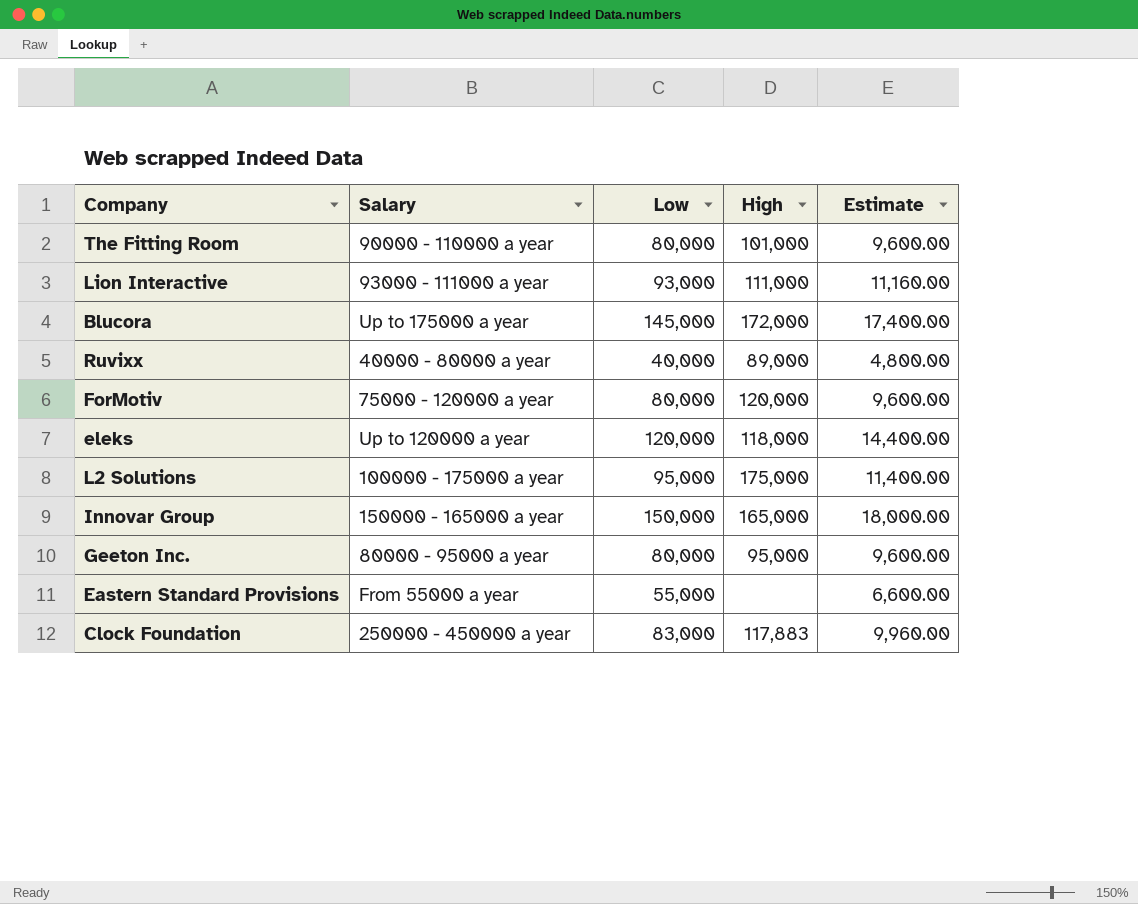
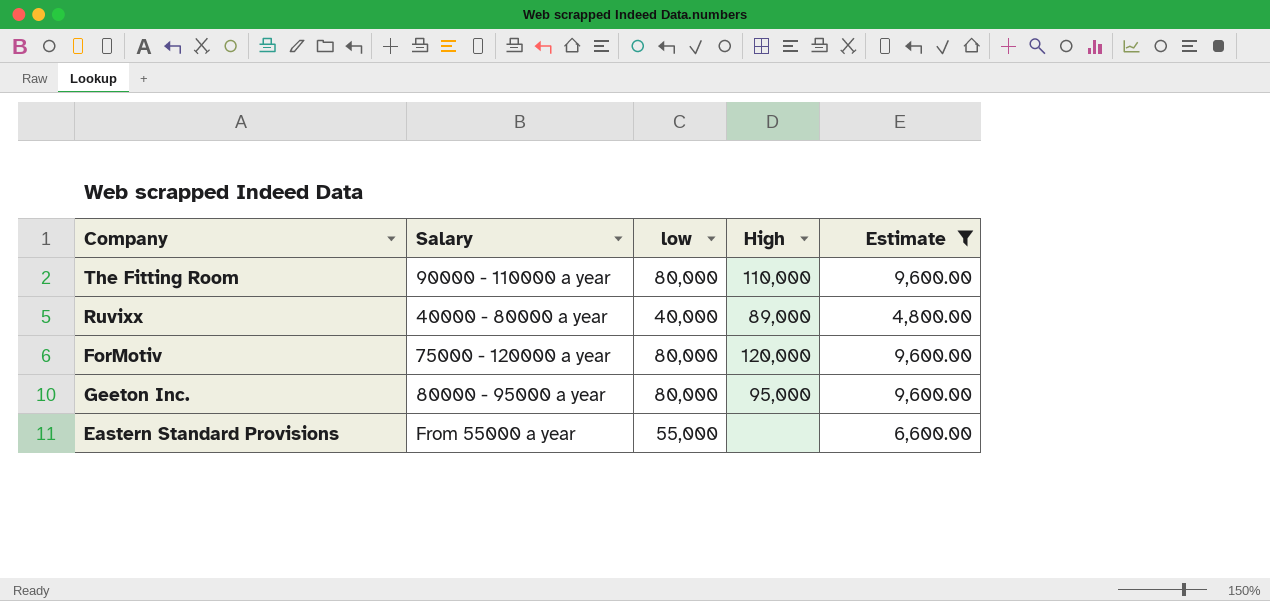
filter: none -> Estimate <= 9,600.00
column name: Low -> low
The Fitting Room | High: 101,000 -> 110,000

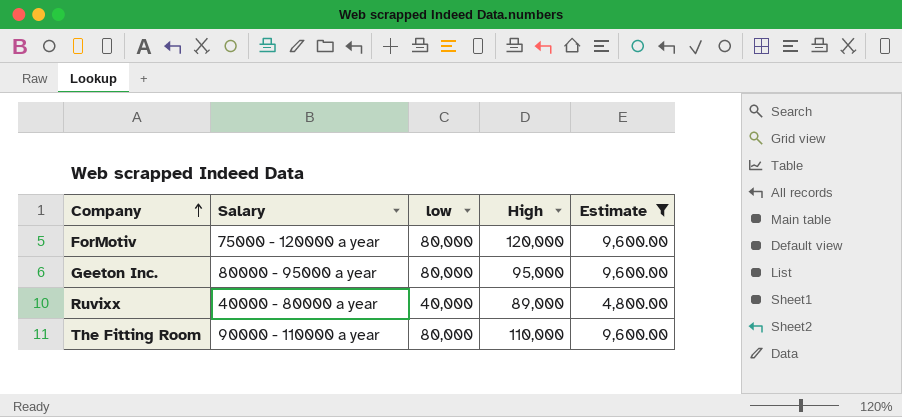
row order: none -> Company ascending
row Eastern Standard Provisions: From 55000 a year | 55,000 | none | 6,600.00 -> none

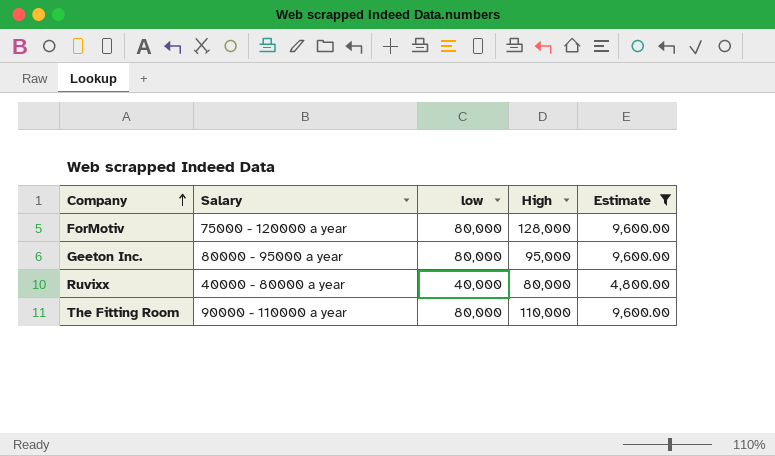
ForMotiv | High: 120,000 -> 128,000
Ruvixx | High: 89,000 -> 80,000

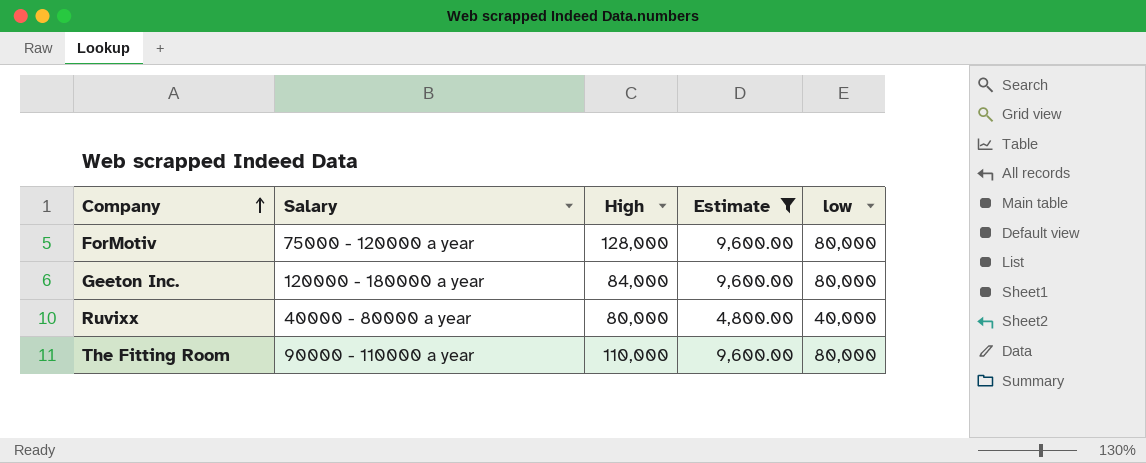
column low | position: 3 -> 5
Geeton Inc. | Salary: 80000 - 95000 a year -> 120000 - 180000 a year
Geeton Inc. | High: 95,000 -> 84,000

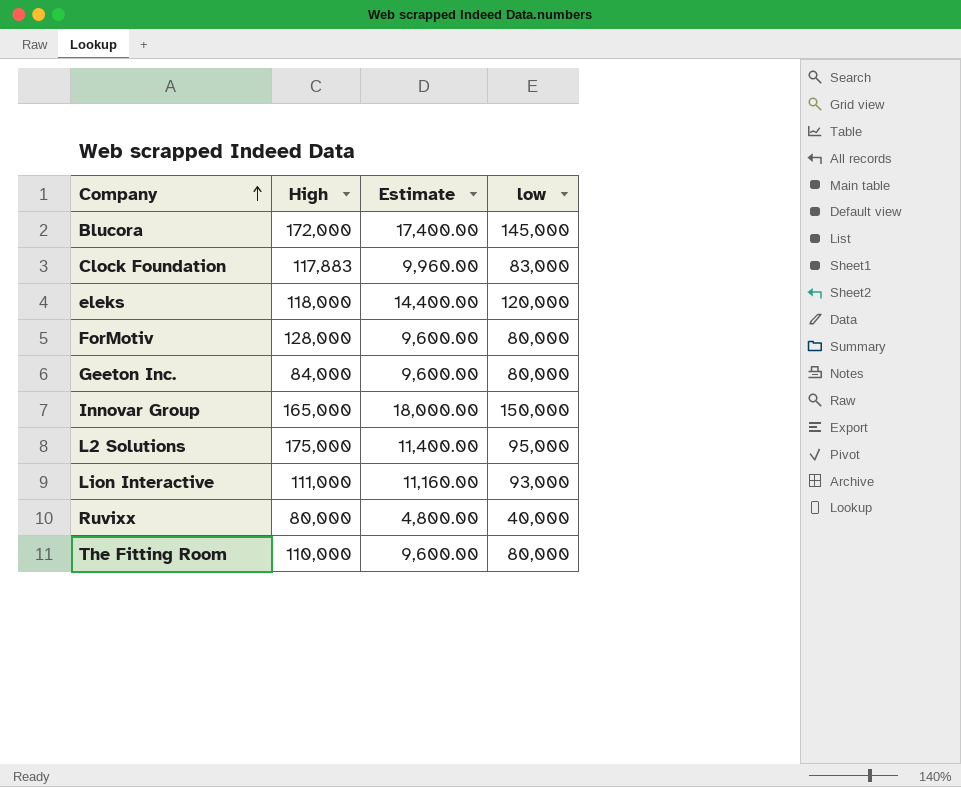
filter: Estimate <= 9,600.00 -> none
column Salary | position: 2 -> none

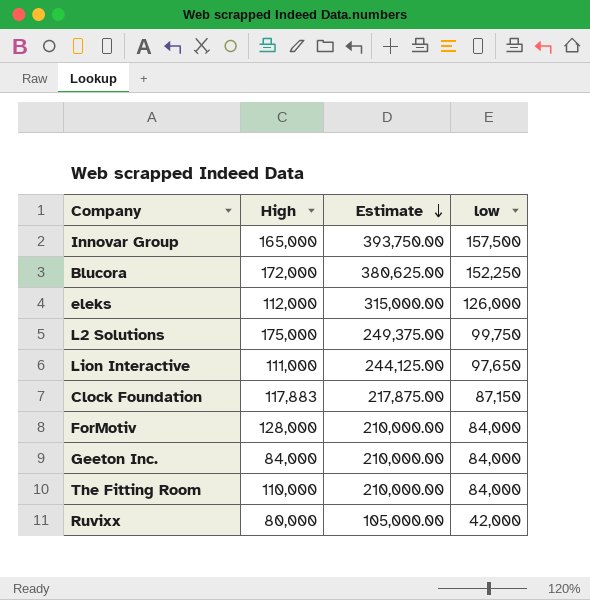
row order: Company ascending -> Estimate descending
column Estimate | formula: [low] * 0.12 -> [low] * 2.5
Innovar Group | low: 150,000 -> 157,500
Blucora | low: 145,000 -> 152,250
eleks | High: 118,000 -> 112,000
eleks | low: 120,000 -> 126,000
L2 Solutions | low: 95,000 -> 99,750
Lion Interactive | low: 93,000 -> 97,650
Clock Foundation | low: 83,000 -> 87,150
ForMotiv | low: 80,000 -> 84,000
Geeton Inc. | low: 80,000 -> 84,000
The Fitting Room | low: 80,000 -> 84,000
Ruvixx | low: 40,000 -> 42,000

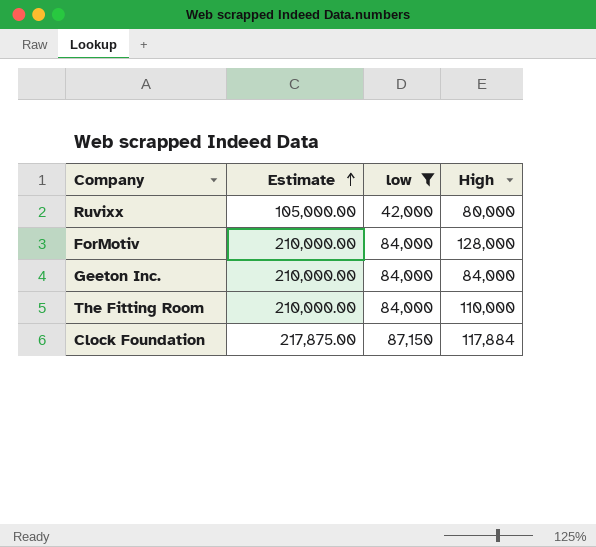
filter: none -> low <= 87,150
row order: Estimate descending -> Estimate ascending
column High | position: 2 -> 4
Clock Foundation | High: 117,883 -> 117,884

